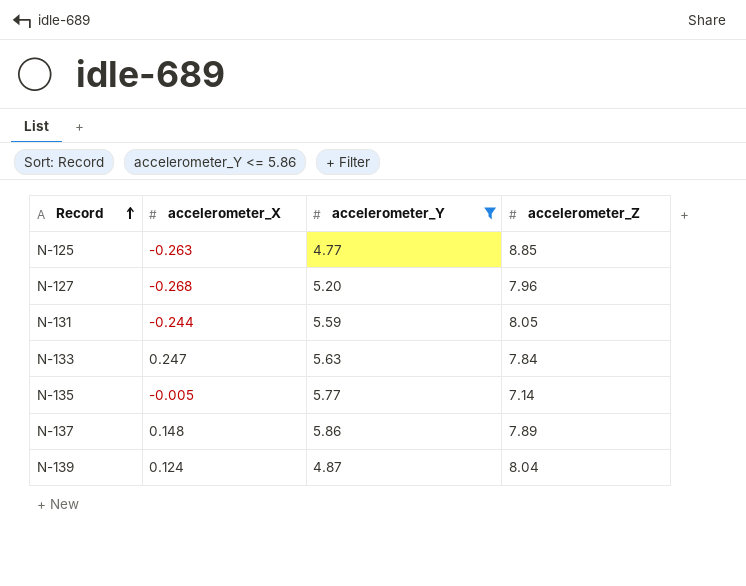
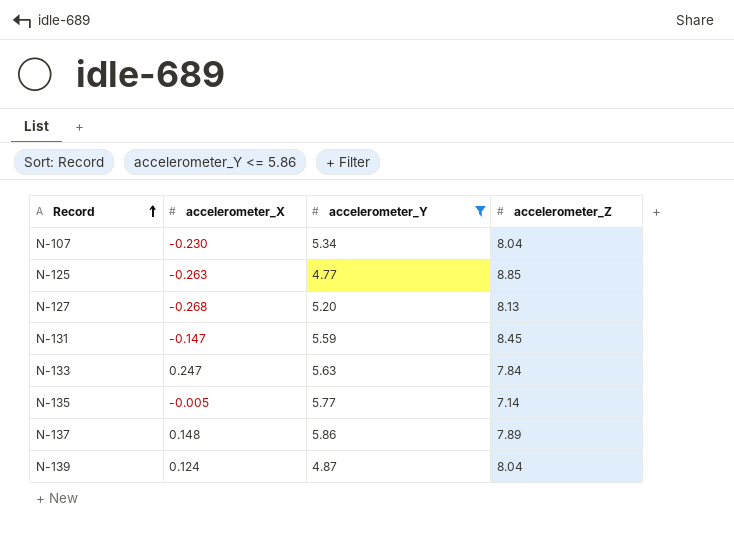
row N-107: none -> -0.230 | 5.34 | 8.04
N-127 | accelerometer_Z: 7.96 -> 8.13
N-131 | accelerometer_X: -0.244 -> -0.147
N-131 | accelerometer_Z: 8.05 -> 8.45

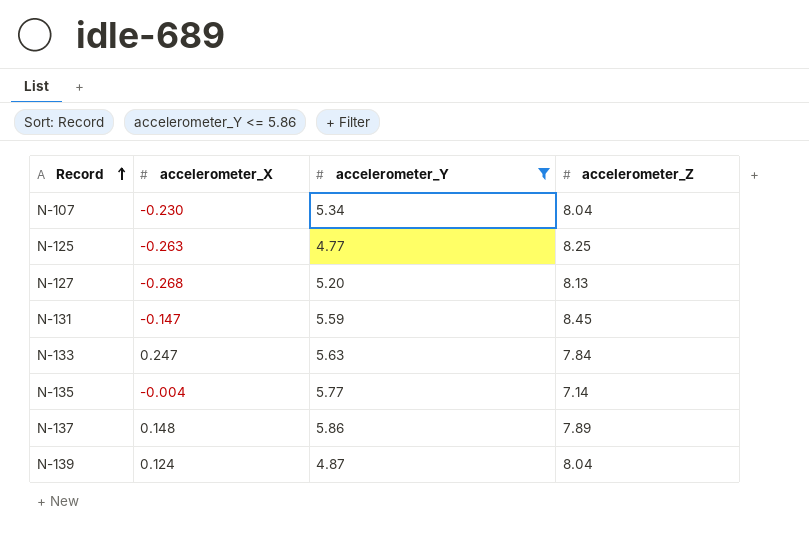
N-125 | accelerometer_Z: 8.85 -> 8.25
N-135 | accelerometer_X: -0.005 -> -0.004

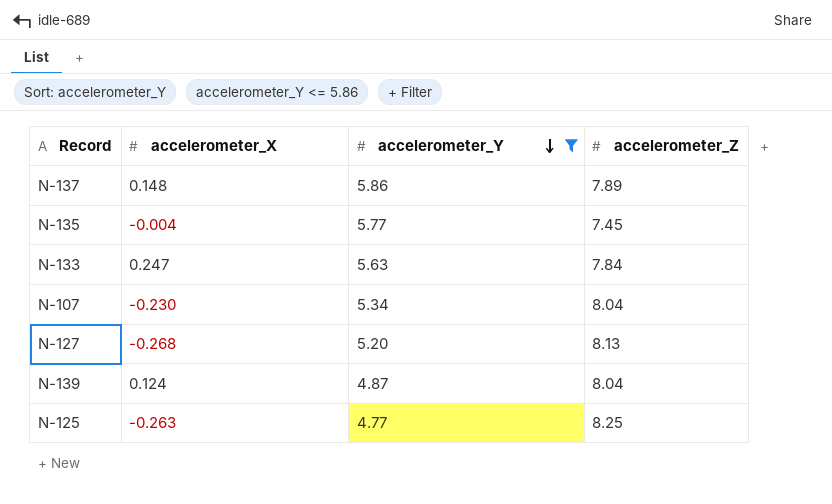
row order: Record ascending -> accelerometer_Y descending
row N-131: -0.147 | 5.59 | 8.45 -> none
N-135 | accelerometer_Z: 7.14 -> 7.45

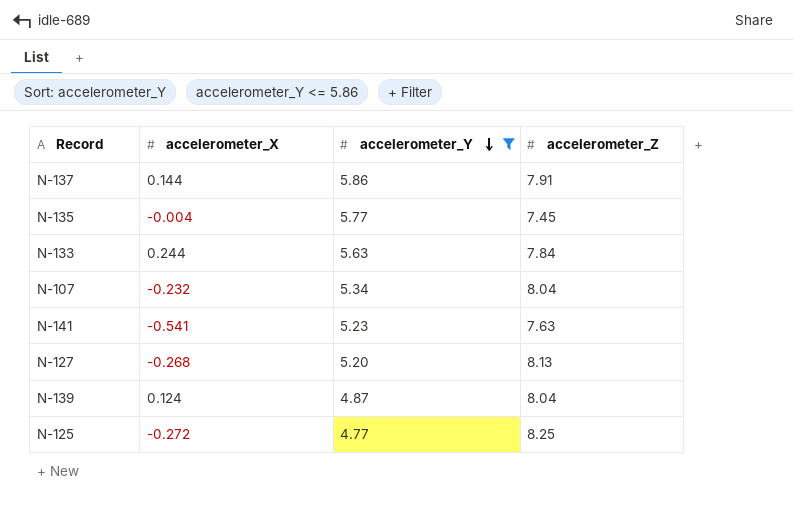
N-137 | accelerometer_X: 0.148 -> 0.144
N-137 | accelerometer_Z: 7.89 -> 7.91
N-133 | accelerometer_X: 0.247 -> 0.244
N-107 | accelerometer_X: -0.230 -> -0.232
row N-141: none -> -0.541 | 5.23 | 7.63
N-125 | accelerometer_X: -0.263 -> -0.272

